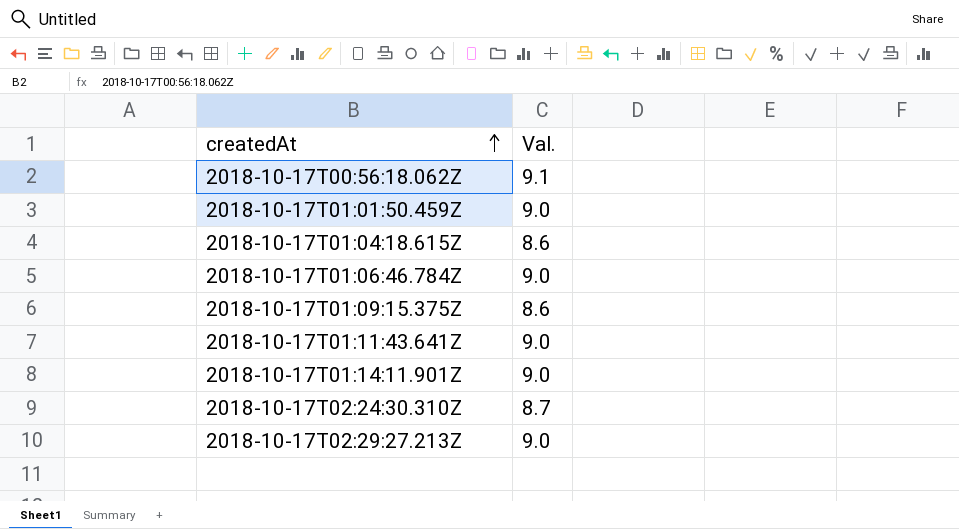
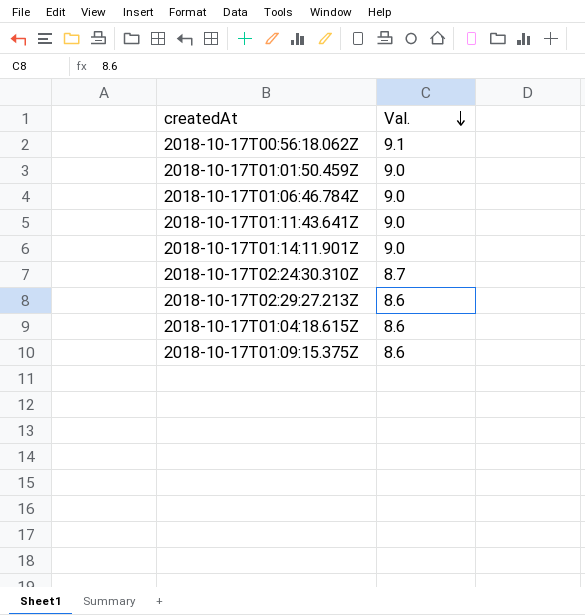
row order: createdAt ascending -> Val. descending
2018-10-17T02:29:27.213Z | Val.: 9.0 -> 8.6

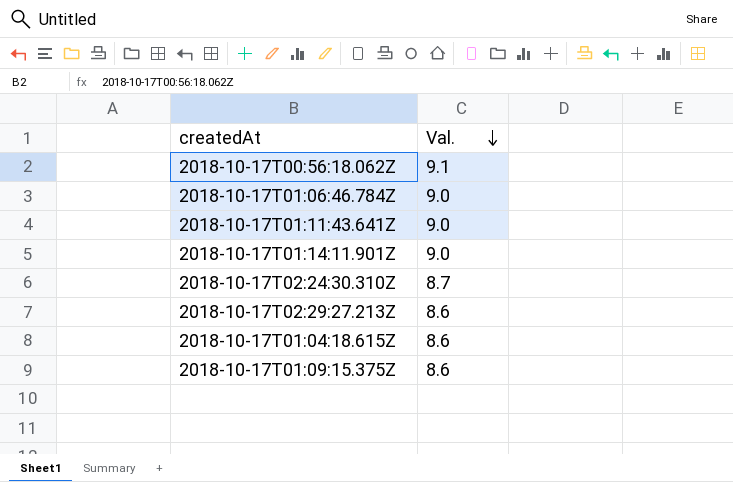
row 2018-10-17T01:01:50.459Z: 9.0 -> none

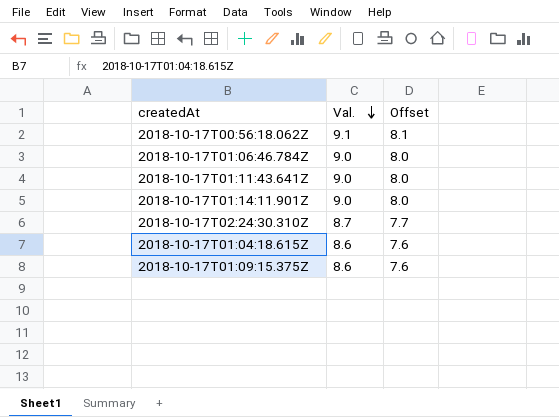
column Offset | formula: none -> [Val.] - 1
row 2018-10-17T02:29:27.213Z: 8.6 -> none

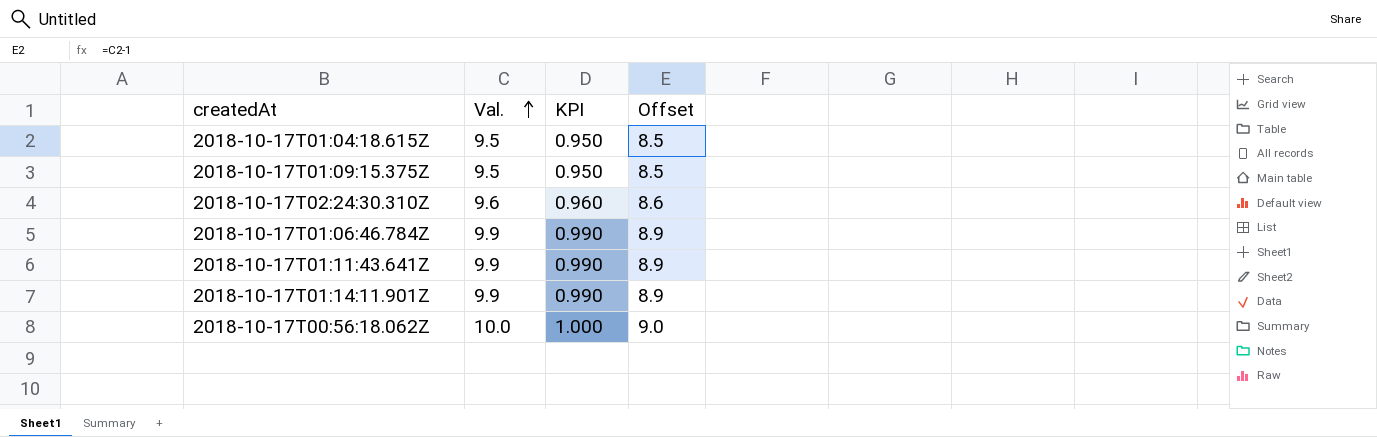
row order: Val. descending -> Val. ascending
column KPI | formula: none -> [Val.] * 0.1
2018-10-17T01:04:18.615Z | Val.: 8.6 -> 9.5
2018-10-17T01:04:18.615Z | Offset: 7.6 -> 8.5
2018-10-17T01:09:15.375Z | Val.: 8.6 -> 9.5
2018-10-17T01:09:15.375Z | Offset: 7.6 -> 8.5
2018-10-17T02:24:30.310Z | Val.: 8.7 -> 9.6
2018-10-17T02:24:30.310Z | Offset: 7.7 -> 8.6
2018-10-17T01:06:46.784Z | Val.: 9.0 -> 9.9
2018-10-17T01:06:46.784Z | Offset: 8.0 -> 8.9
2018-10-17T01:11:43.641Z | Val.: 9.0 -> 9.9
2018-10-17T01:11:43.641Z | Offset: 8.0 -> 8.9
2018-10-17T01:14:11.901Z | Val.: 9.0 -> 9.9
2018-10-17T01:14:11.901Z | Offset: 8.0 -> 8.9
2018-10-17T00:56:18.062Z | Val.: 9.1 -> 10.0
2018-10-17T00:56:18.062Z | Offset: 8.1 -> 9.0

